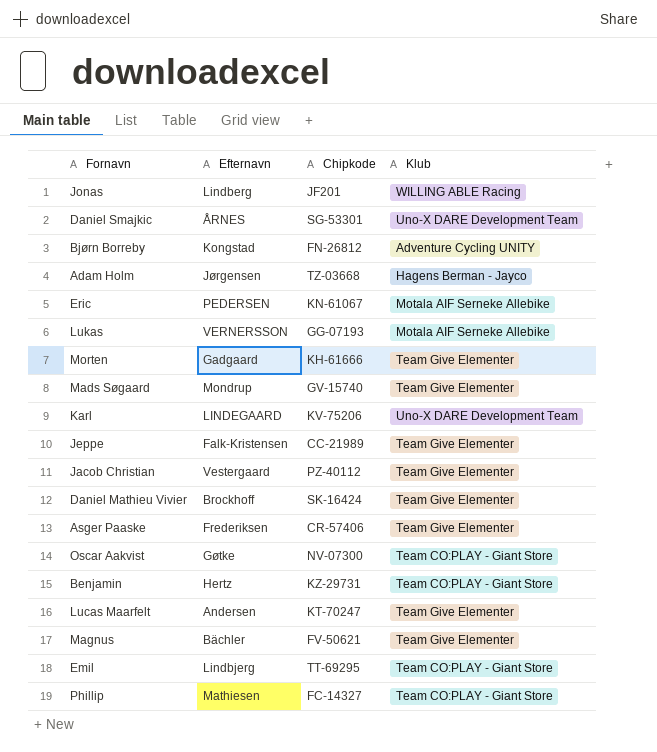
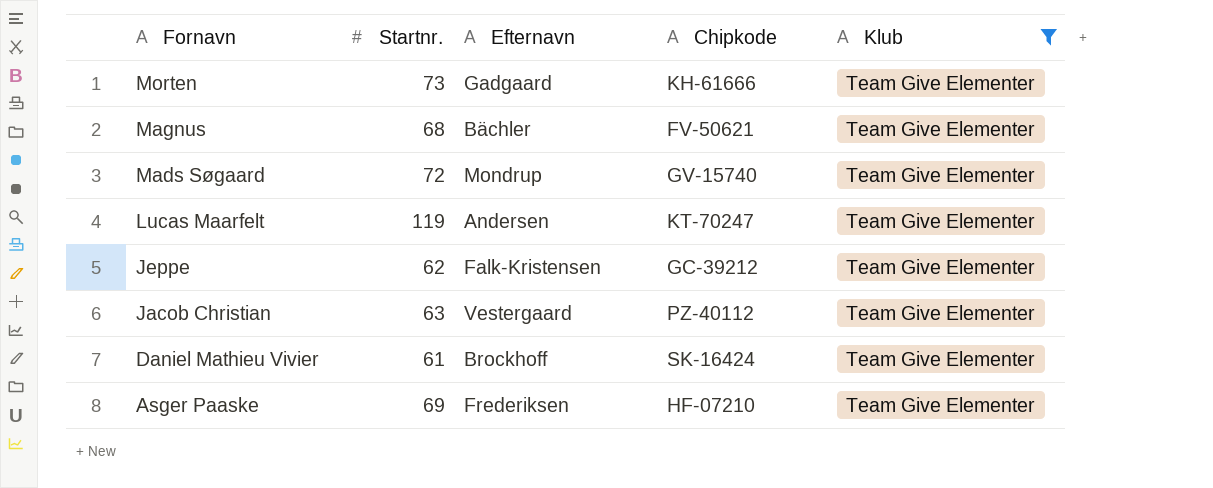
filter: none -> Klub = Team Give Elementer
row order: none -> Fornavn descending
column Startnr. | position: none -> 2
Jeppe | Chipkode: CC-21989 -> GC-39212
Asger Paaske | Chipkode: CR-57406 -> HF-07210

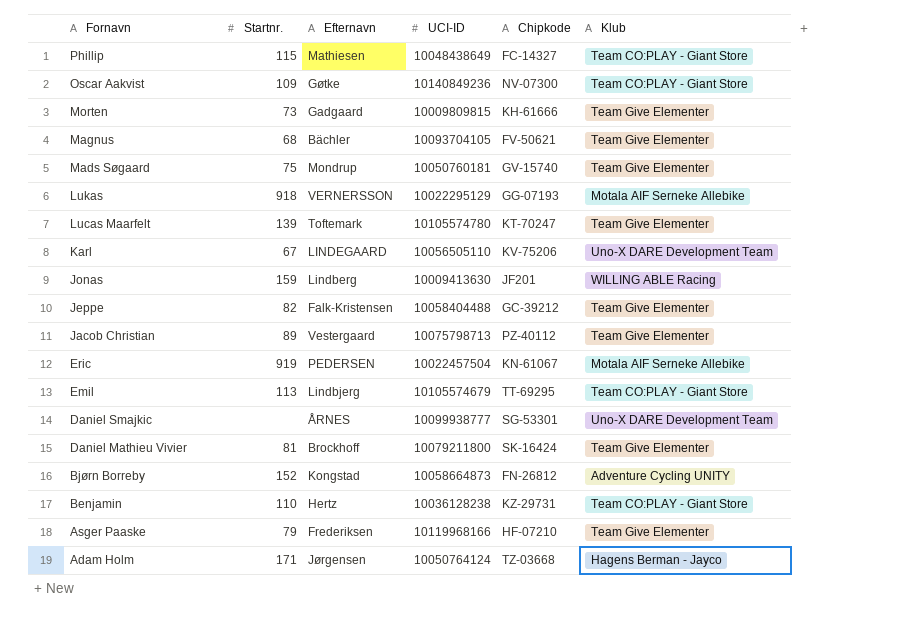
filter: Klub = Team Give Elementer -> none
column UCI-ID | position: none -> 4
Mads Søgaard | Startnr.: 72 -> 75
Lucas Maarfelt | Startnr.: 119 -> 139
Lucas Maarfelt | Efternavn: Andersen -> Toftemark
Jeppe | Startnr.: 62 -> 82
Jacob Christian | Startnr.: 63 -> 89
Daniel Mathieu Vivier | Startnr.: 61 -> 81
Asger Paaske | Startnr.: 69 -> 79

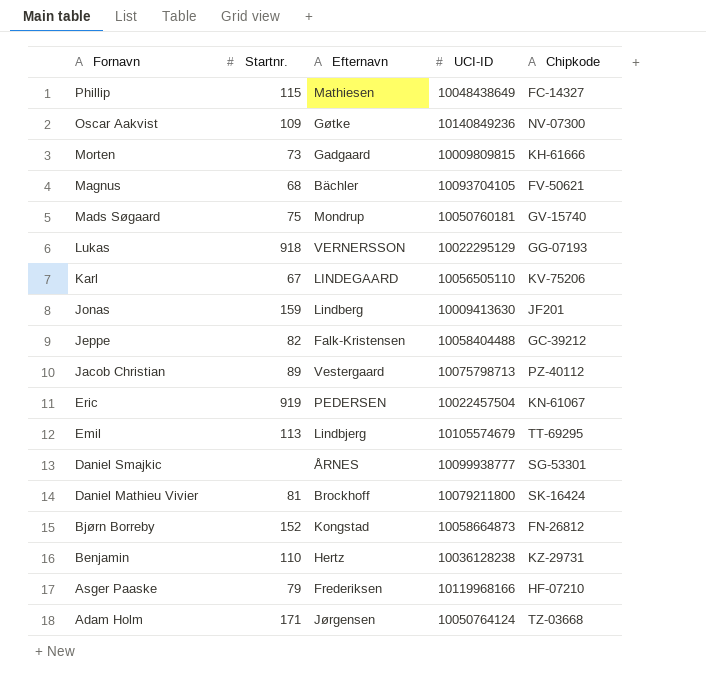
column Klub | position: 6 -> none
row Lucas Maarfelt: 139 | Toftemark | 10105574780 | KT-70247 | Team Give Elementer -> none

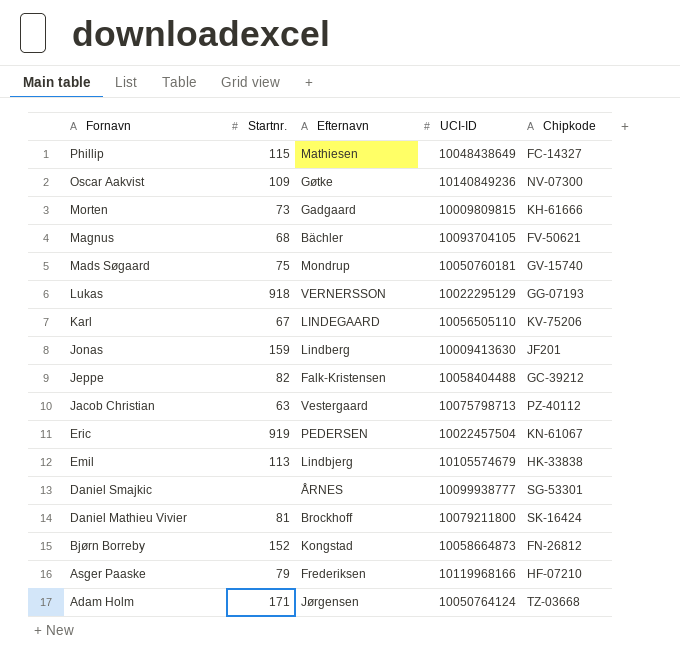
row Benjamin: 110 | Hertz | 10036128238 | KZ-29731 -> none
Jacob Christian | Startnr.: 89 -> 63
Emil | Chipkode: TT-69295 -> HK-33838

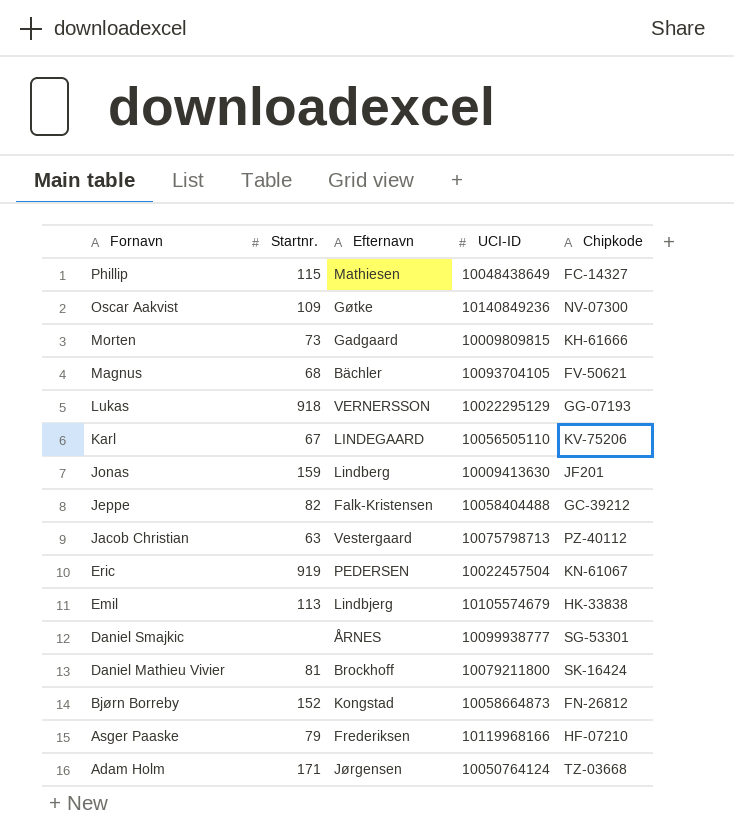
row Mads Søgaard: 75 | Mondrup | 10050760181 | GV-15740 -> none

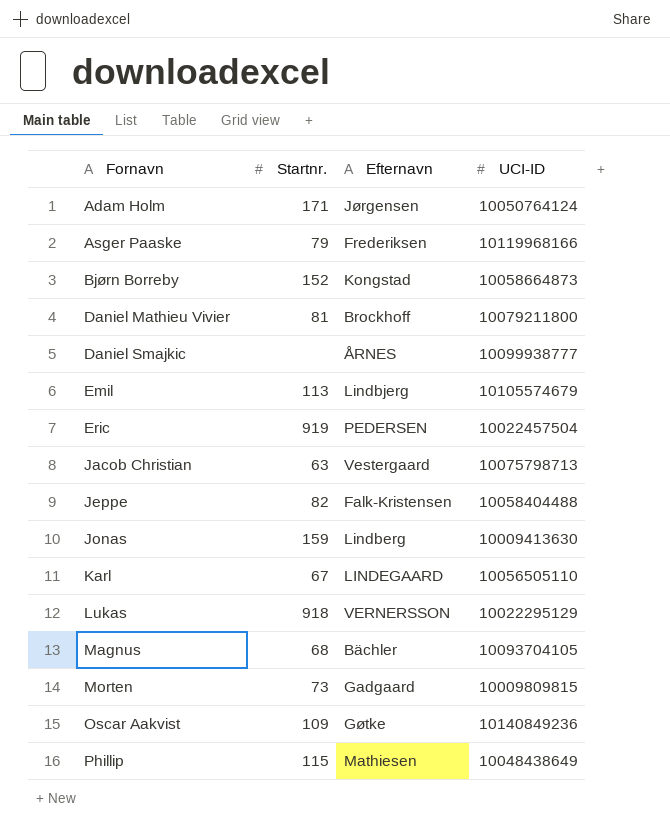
row order: Fornavn descending -> Fornavn ascending
column Chipkode | position: 5 -> none

